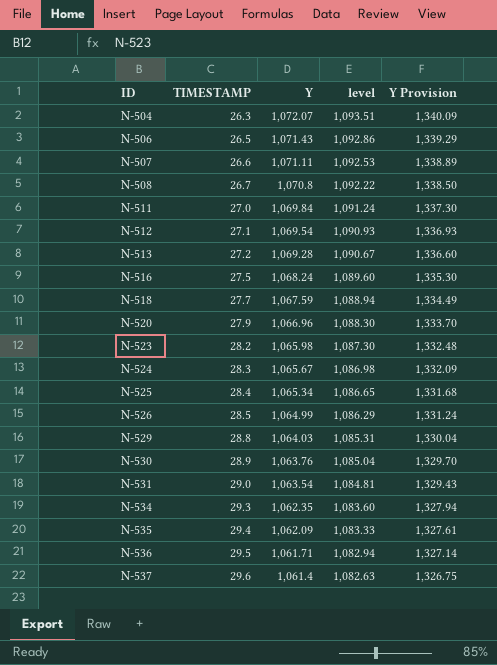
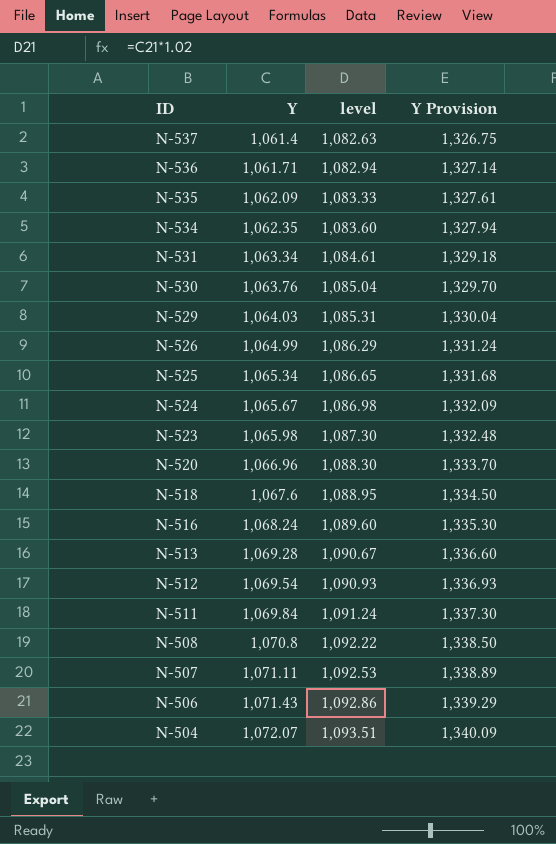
row order: ID ascending -> ID descending
column TIMESTAMP | position: 2 -> none
N-531 | Y: 1,063.54 -> 1,063.34
N-531 | level: 1,084.81 -> 1,084.61
N-531 | Y Provision: 1,329.43 -> 1,329.18
N-518 | Y: 1,067.59 -> 1,067.6
N-518 | level: 1,088.94 -> 1,088.95
N-518 | Y Provision: 1,334.49 -> 1,334.50

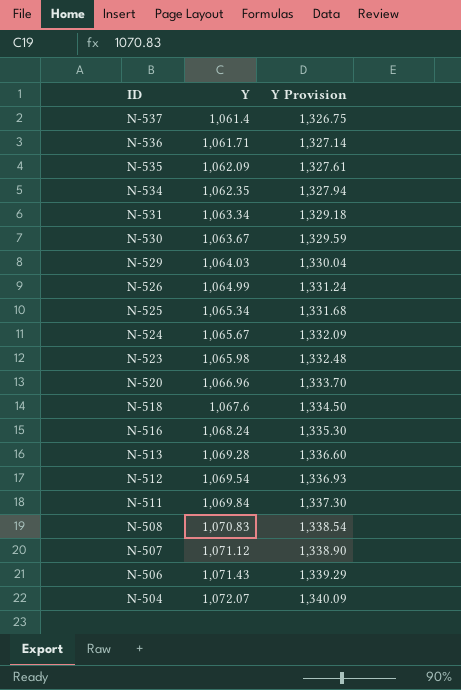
column level | formula: [Y] * 1.02 -> none
N-530 | Y: 1,063.76 -> 1,063.67
N-530 | Y Provision: 1,329.70 -> 1,329.59
N-508 | Y: 1,070.8 -> 1,070.83
N-508 | Y Provision: 1,338.50 -> 1,338.54
N-507 | Y: 1,071.11 -> 1,071.12
N-507 | Y Provision: 1,338.89 -> 1,338.90

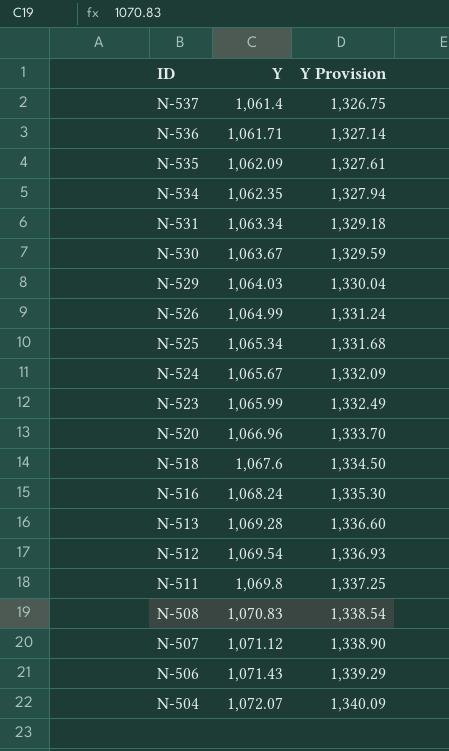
N-523 | Y: 1,065.98 -> 1,065.99
N-523 | Y Provision: 1,332.48 -> 1,332.49
N-511 | Y: 1,069.84 -> 1,069.8
N-511 | Y Provision: 1,337.30 -> 1,337.25

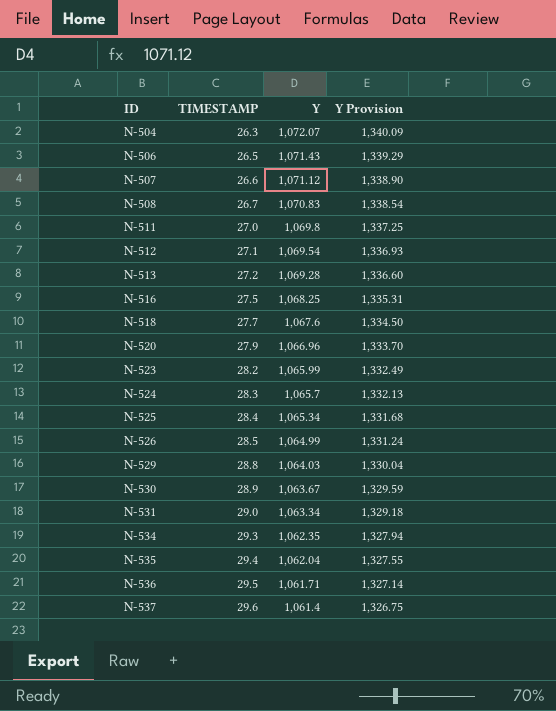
row order: ID descending -> ID ascending
column TIMESTAMP | position: none -> 2
N-516 | Y: 1,068.24 -> 1,068.25
N-516 | Y Provision: 1,335.30 -> 1,335.31
N-524 | Y: 1,065.67 -> 1,065.7
N-524 | Y Provision: 1,332.09 -> 1,332.13
N-535 | Y: 1,062.09 -> 1,062.04
N-535 | Y Provision: 1,327.61 -> 1,327.55

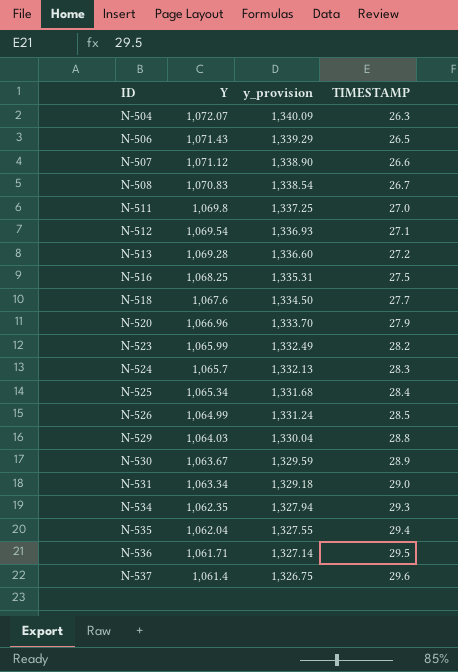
column name: Y Provision -> y_provision
column TIMESTAMP | position: 2 -> 4

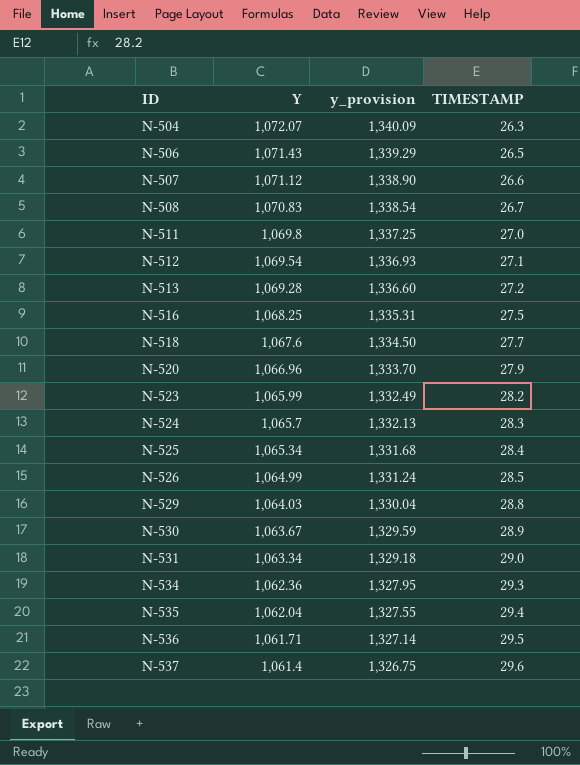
N-534 | Y: 1,062.35 -> 1,062.36
N-534 | y_provision: 1,327.94 -> 1,327.95

